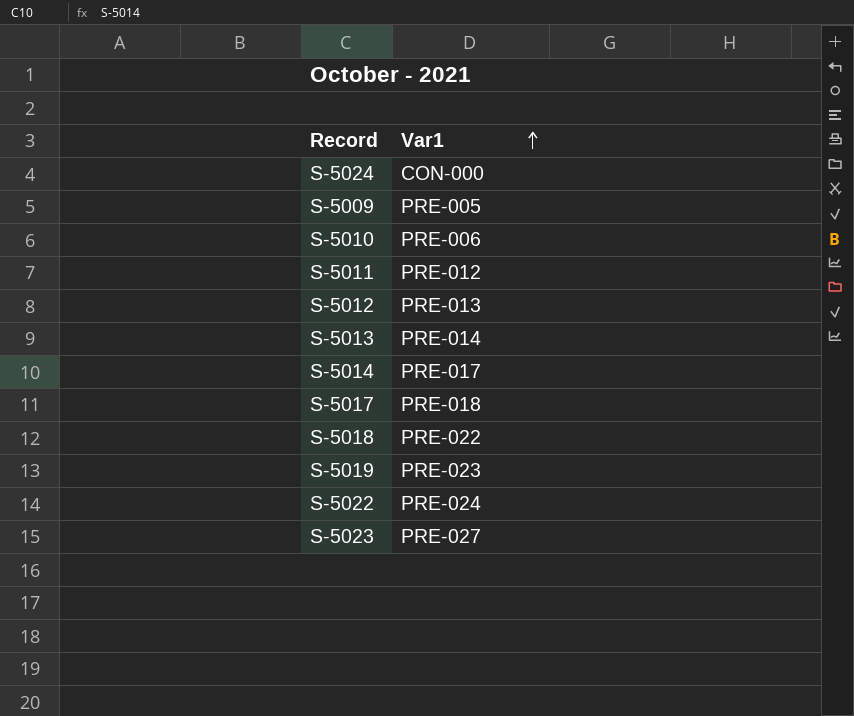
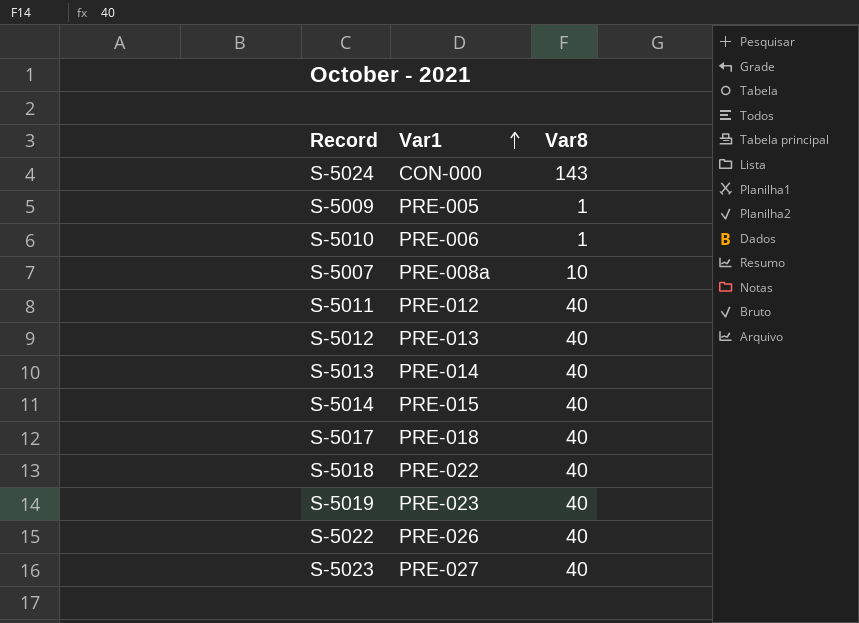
column Var8 | position: none -> 3
row S-5007: none -> PRE-008a | 10
S-5014 | Var1: PRE-017 -> PRE-015
S-5022 | Var1: PRE-024 -> PRE-026

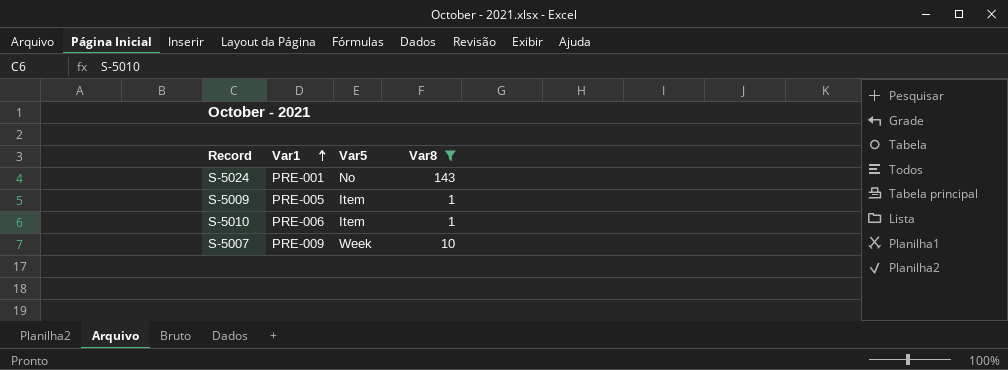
filter: none -> Var8 != 40
column Var5 | position: none -> 3
S-5024 | Var1: CON-000 -> PRE-001
S-5007 | Var1: PRE-008a -> PRE-009

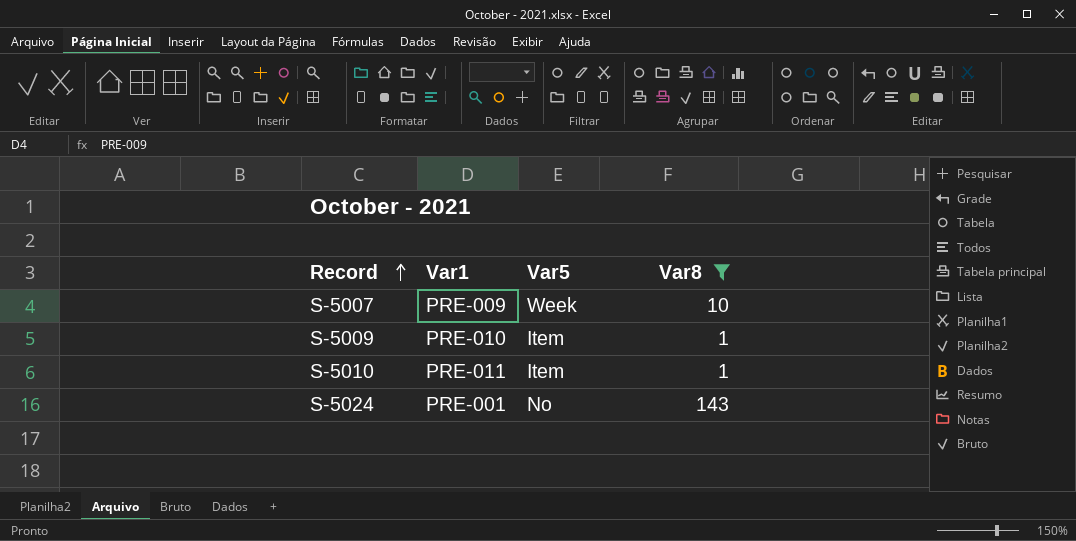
row order: Var1 ascending -> Record ascending
S-5009 | Var1: PRE-005 -> PRE-010
S-5010 | Var1: PRE-006 -> PRE-011

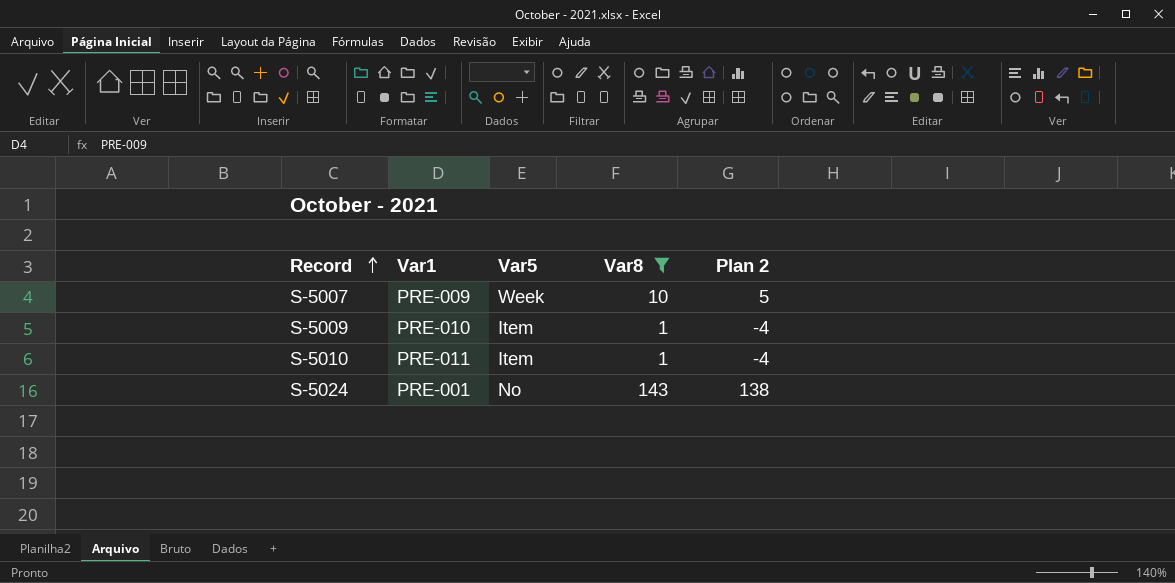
column Plan 2 | formula: none -> [Var8] - 5

